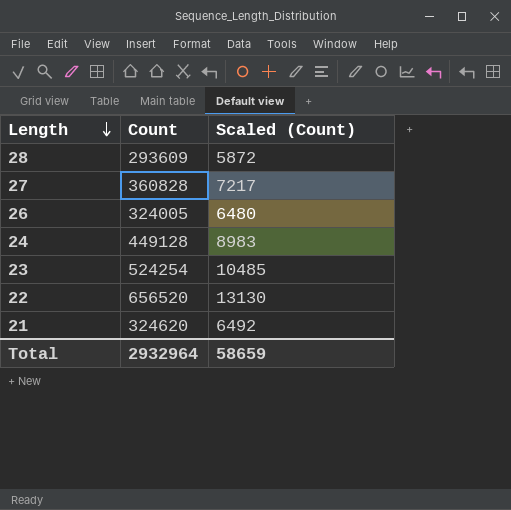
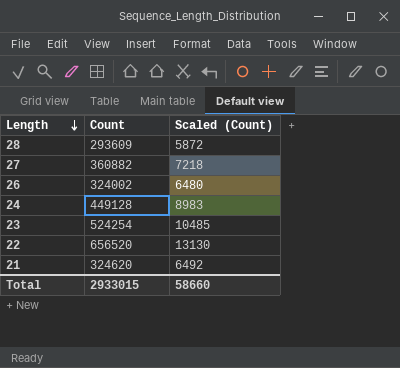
27 | Count: 360828 -> 360882
27 | Scaled (Count): 7217 -> 7218
26 | Count: 324005 -> 324002
Total | Count: 2932964 -> 2933015
Total | Scaled (Count): 58659 -> 58660

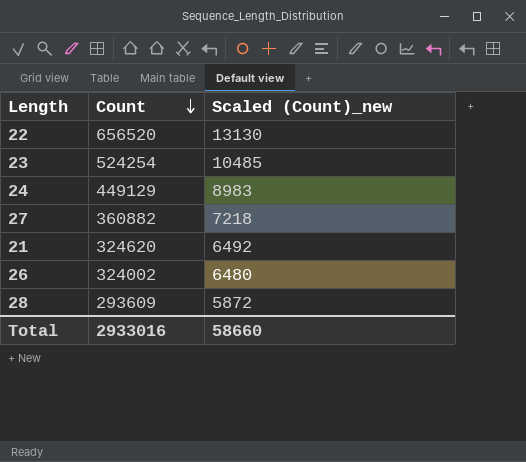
row order: Length descending -> Count descending
column name: Scaled (Count) -> Scaled (Count)_new
24 | Count: 449128 -> 449129
Total | Count: 2933015 -> 2933016

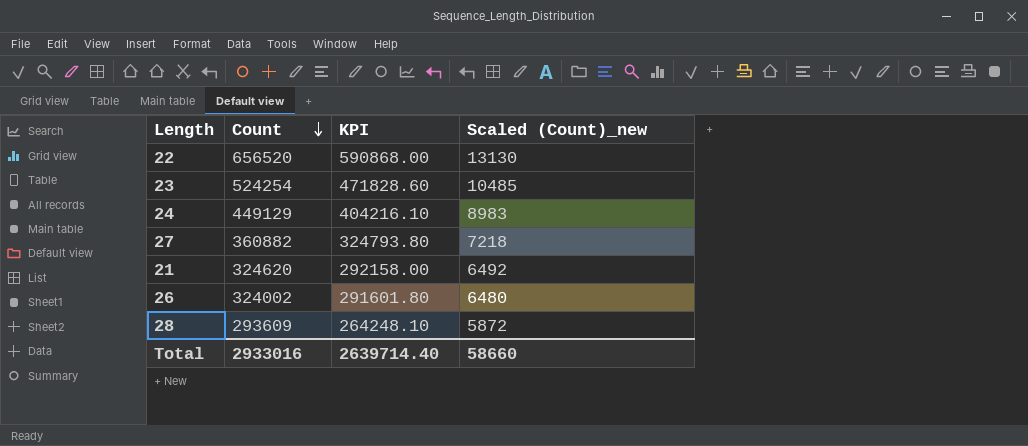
column KPI | formula: none -> [Count] * 0.9

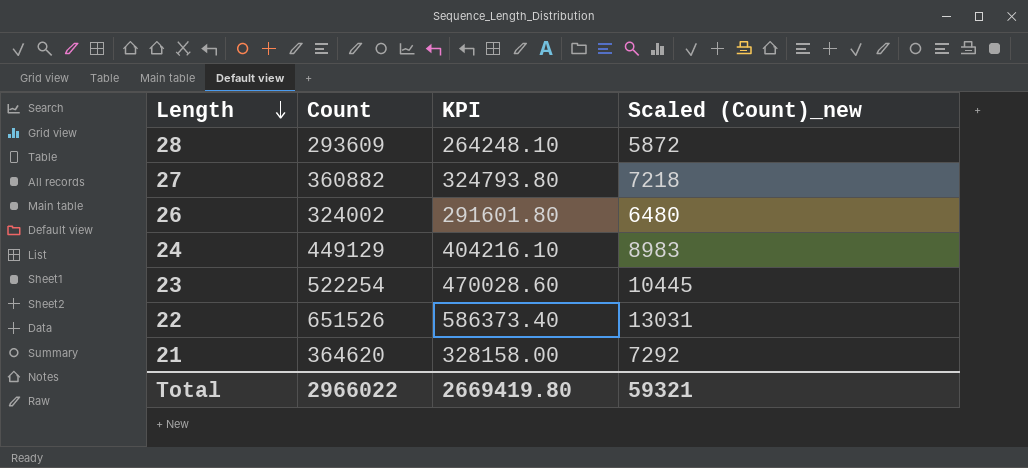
row order: Count descending -> Length descending
23 | Count: 524254 -> 522254
23 | KPI: 471828.60 -> 470028.60
23 | Scaled (Count)_new: 10485 -> 10445
22 | Count: 656520 -> 651526
22 | KPI: 590868.00 -> 586373.40
22 | Scaled (Count)_new: 13130 -> 13031
21 | Count: 324620 -> 364620
21 | KPI: 292158.00 -> 328158.00
21 | Scaled (Count)_new: 6492 -> 7292
Total | Count: 2933016 -> 2966022
Total | KPI: 2639714.40 -> 2669419.80
Total | Scaled (Count)_new: 58660 -> 59321

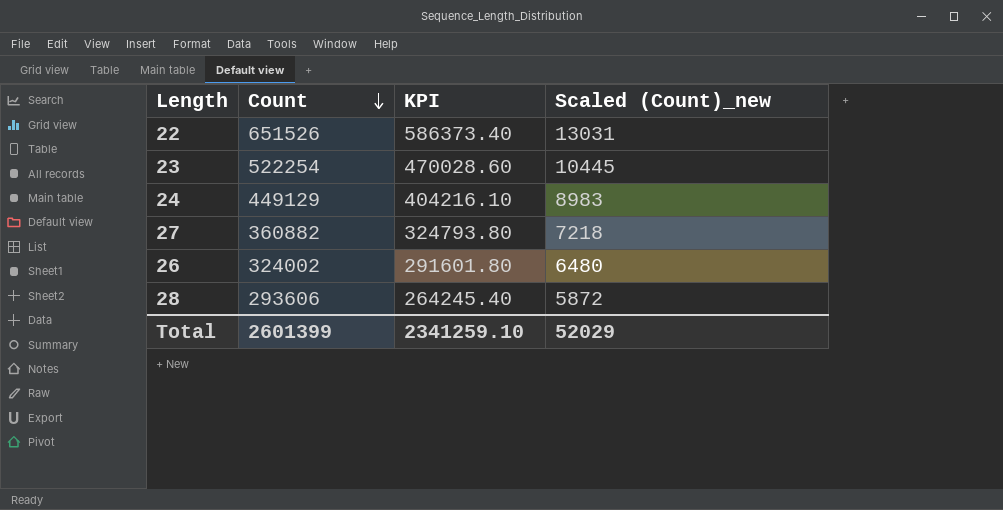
row order: Length descending -> Count descending
row 21: 364620 | 328158.00 | 7292 -> none
28 | Count: 293609 -> 293606
28 | KPI: 264248.10 -> 264245.40
Total | Count: 2966022 -> 2601399
Total | KPI: 2669419.80 -> 2341259.10
Total | Scaled (Count)_new: 59321 -> 52029

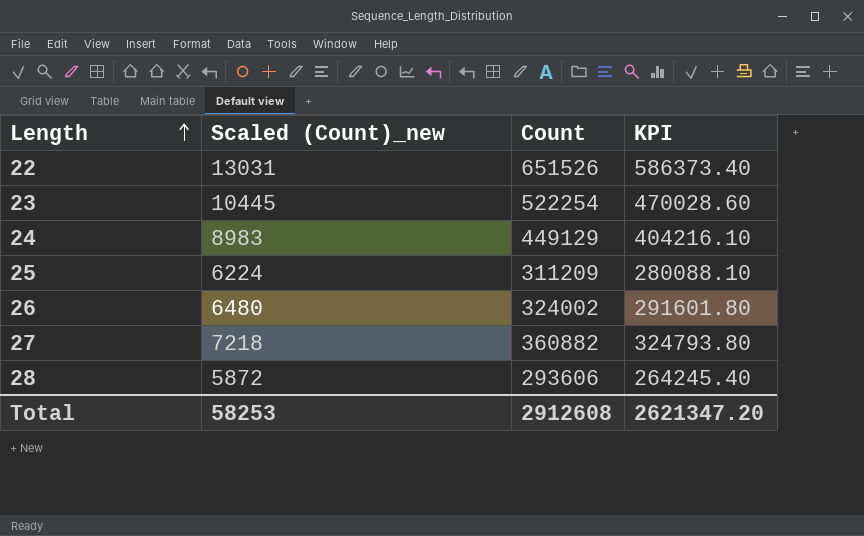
row order: Count descending -> Length ascending
column Scaled (Count)_new | position: 4 -> 2
row 25: none -> 6224 | 311209 | 280088.10
Total | Scaled (Count)_new: 52029 -> 58253
Total | Count: 2601399 -> 2912608
Total | KPI: 2341259.10 -> 2621347.20

